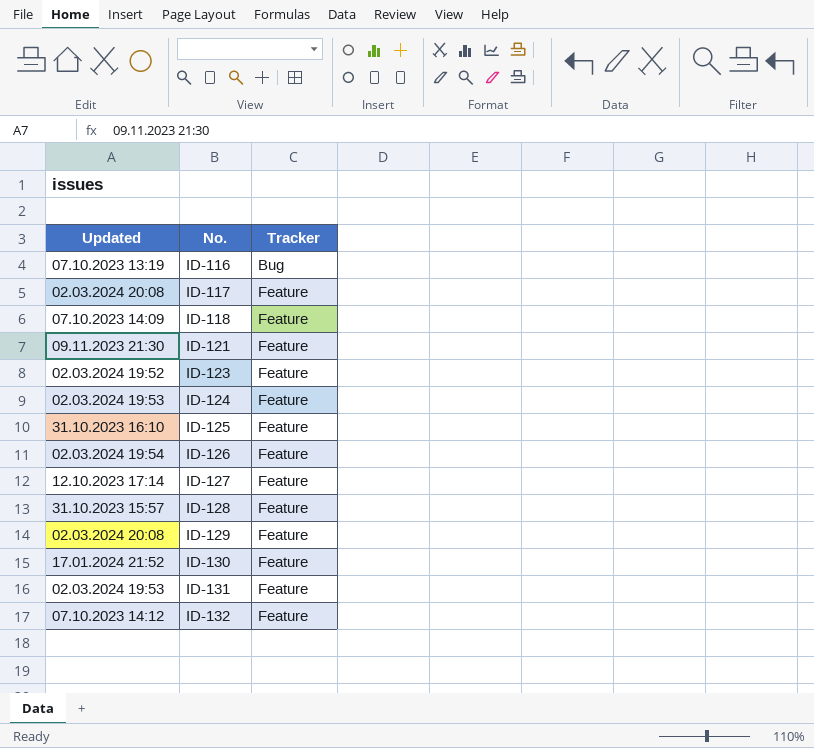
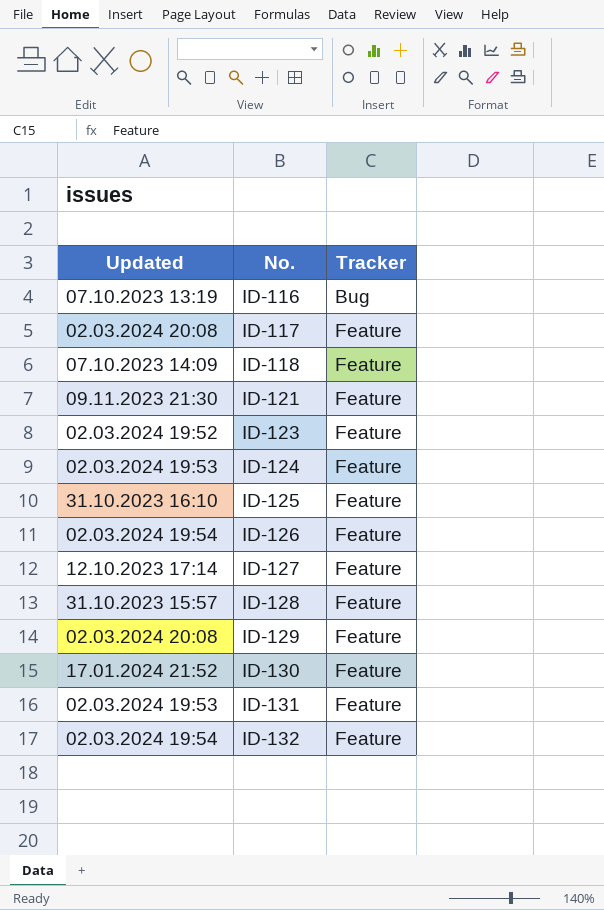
ID-132 | Updated: 07.10.2023 14:12 -> 02.03.2024 19:54

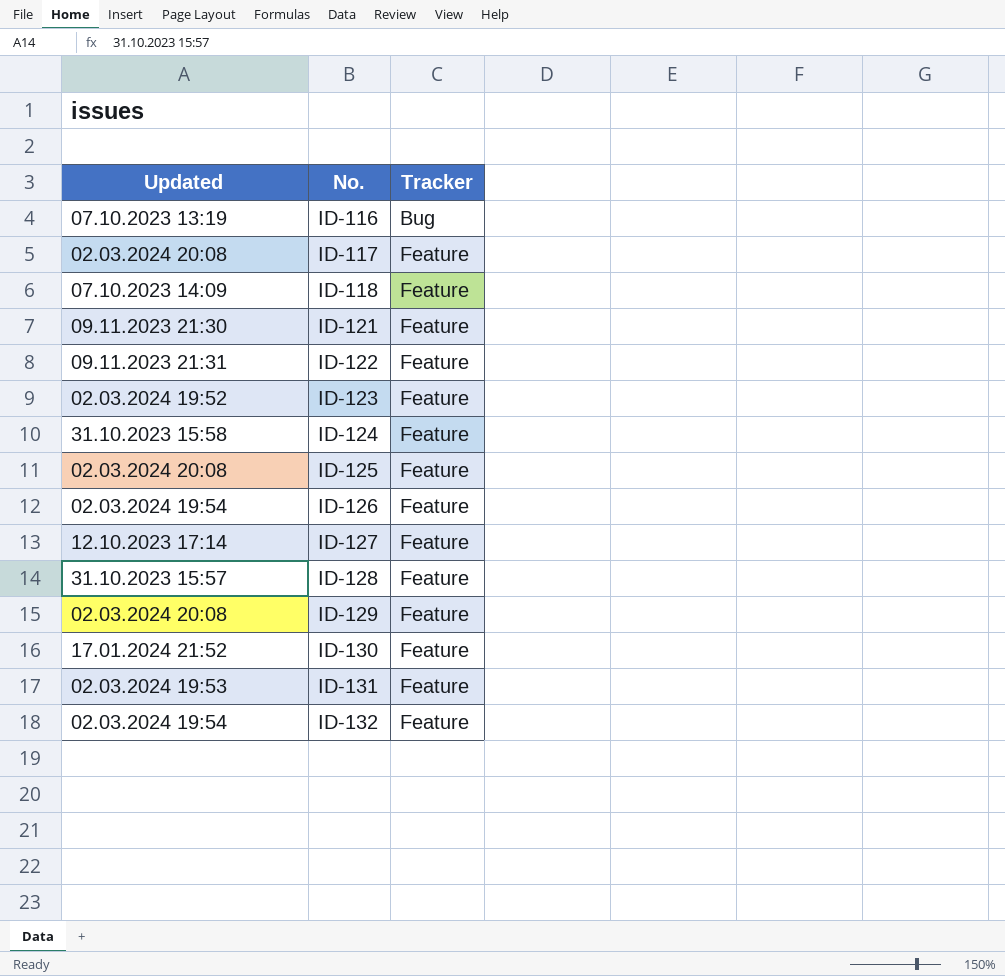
row ID-122: none -> 09.11.2023 21:31 | Feature
ID-124 | Updated: 02.03.2024 19:53 -> 31.10.2023 15:58
ID-125 | Updated: 31.10.2023 16:10 -> 02.03.2024 20:08

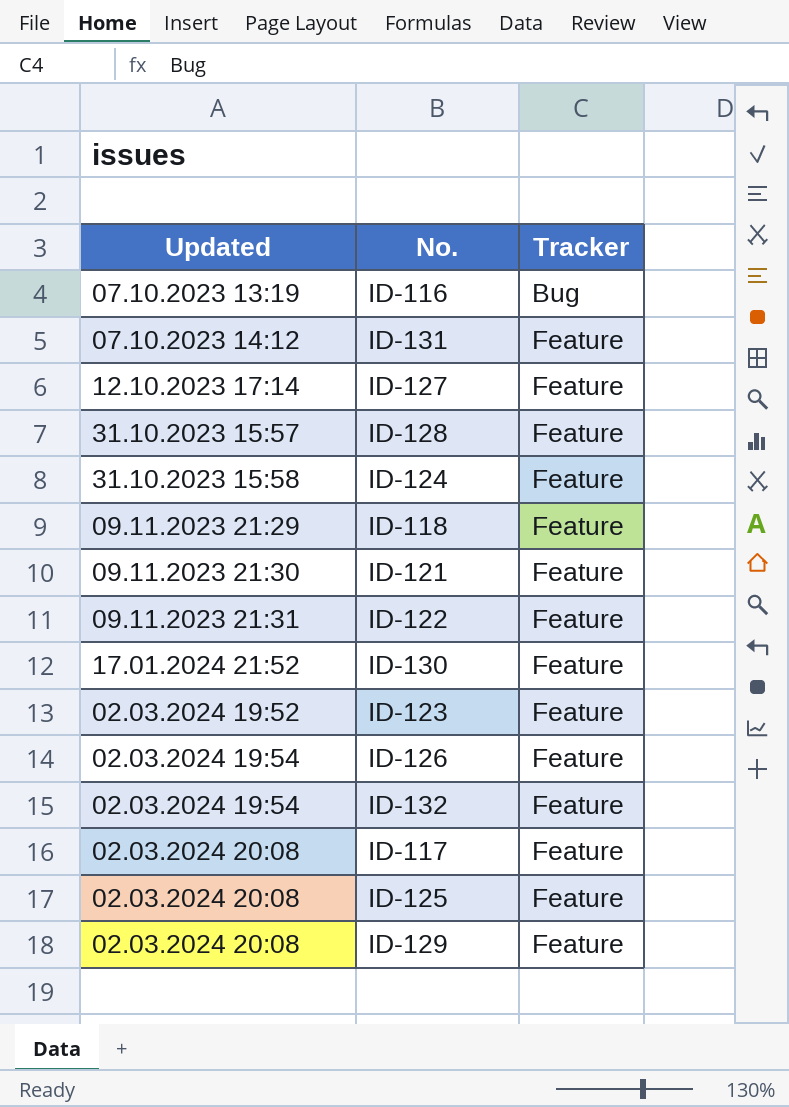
row order: No. ascending -> Updated ascending
ID-131 | Updated: 02.03.2024 19:53 -> 07.10.2023 14:12
ID-118 | Updated: 07.10.2023 14:09 -> 09.11.2023 21:29

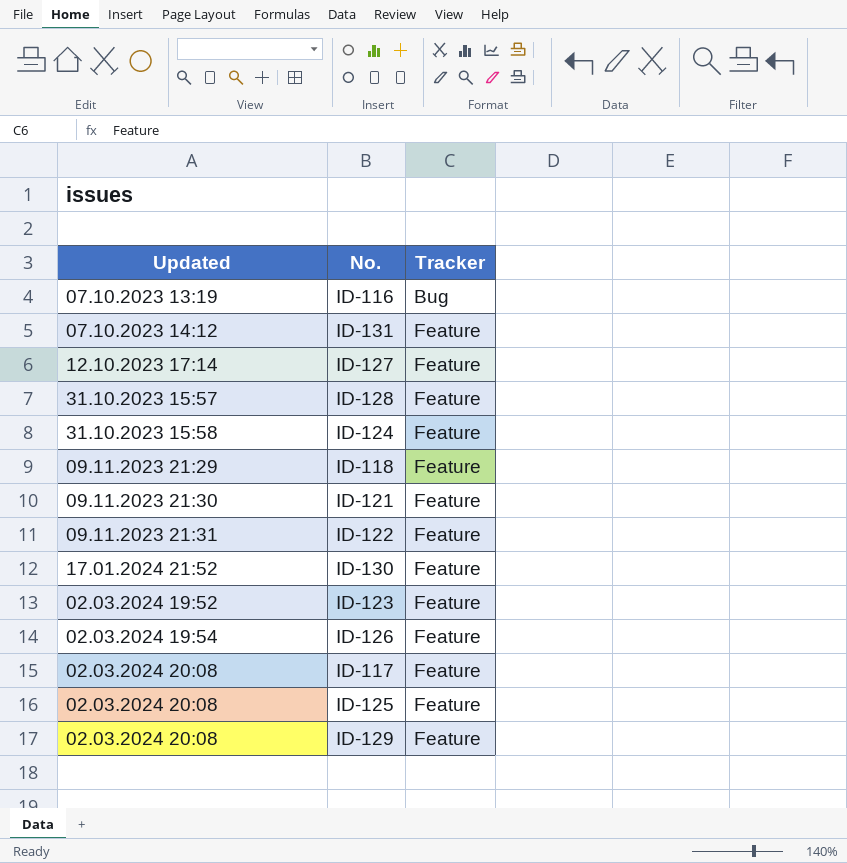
row ID-132: 02.03.2024 19:54 | Feature -> none

